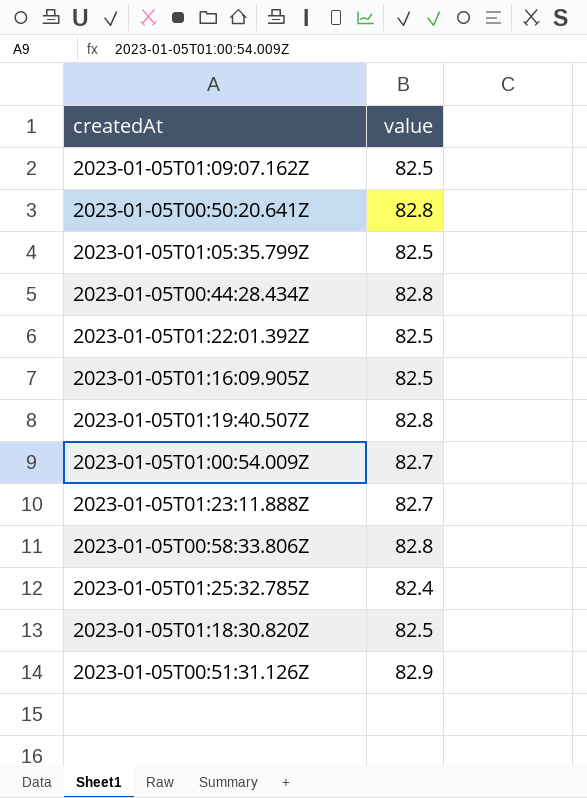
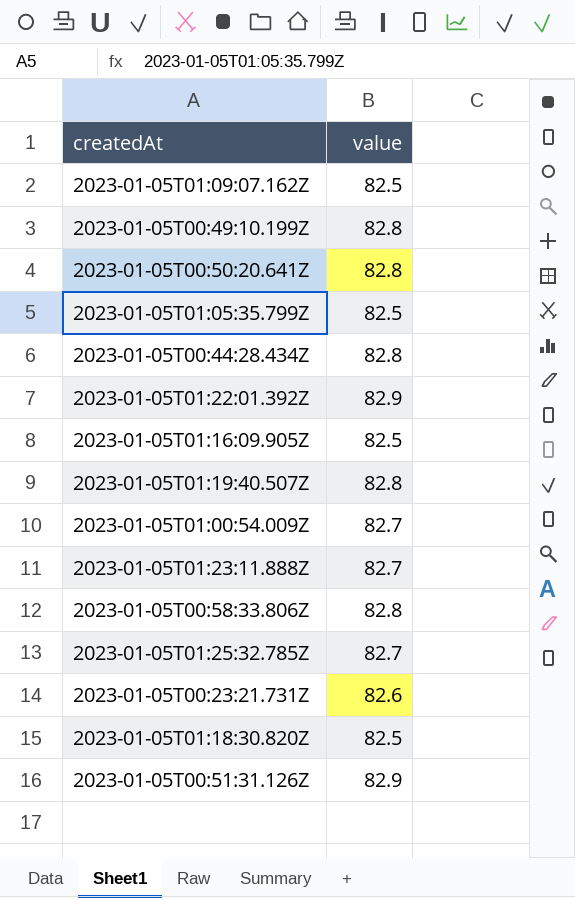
row 2023-01-05T00:49:10.199Z: none -> 82.8
2023-01-05T01:22:01.392Z | value: 82.5 -> 82.9
2023-01-05T01:25:32.785Z | value: 82.4 -> 82.7
row 2023-01-05T00:23:21.731Z: none -> 82.6

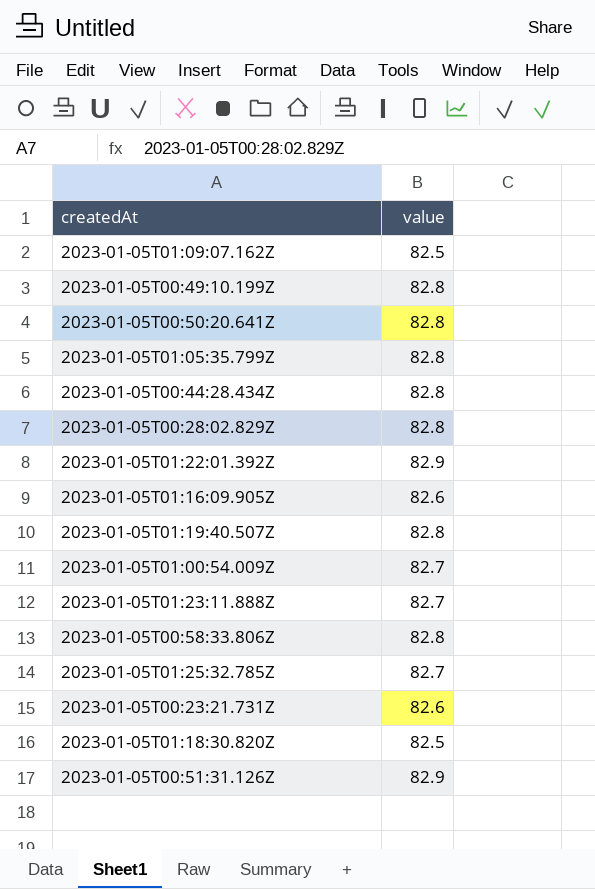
2023-01-05T01:05:35.799Z | value: 82.5 -> 82.8
row 2023-01-05T00:28:02.829Z: none -> 82.8
2023-01-05T01:16:09.905Z | value: 82.5 -> 82.6

